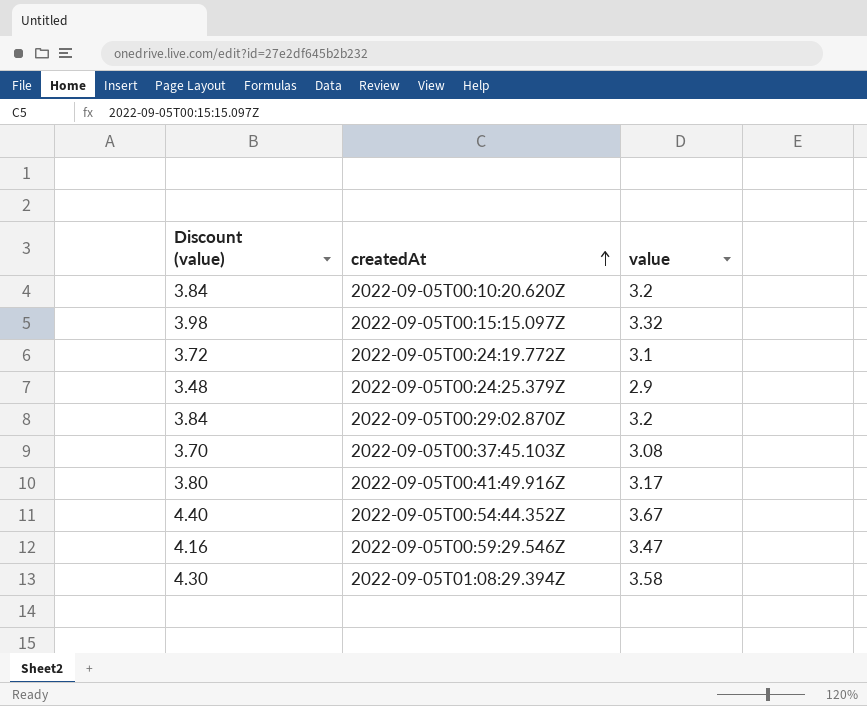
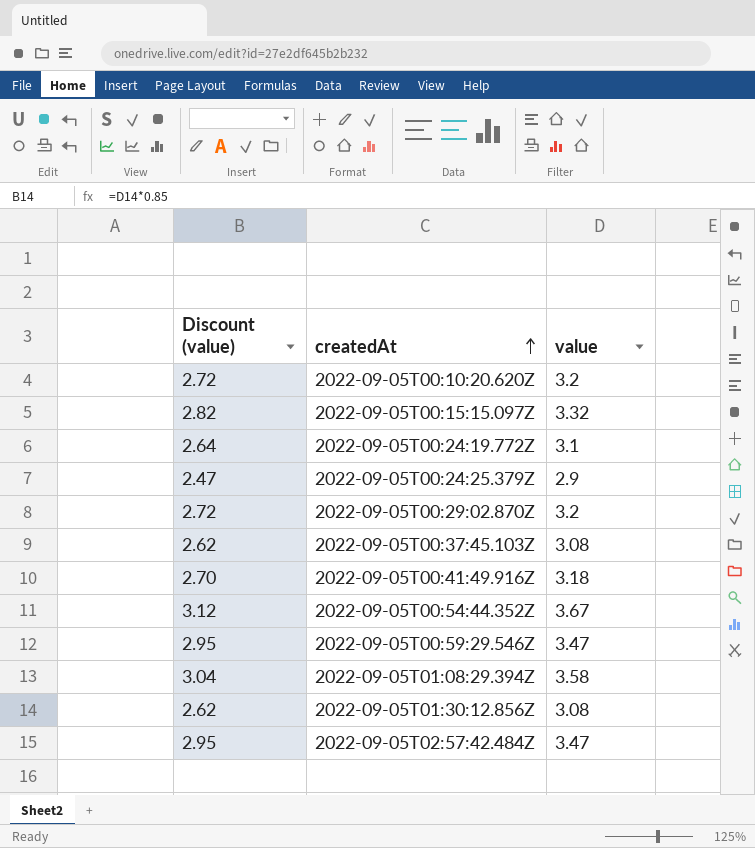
column Discount (value) | formula: [value] * 1.2 -> [value] * 0.85
2022-09-05T00:41:49.916Z | value: 3.17 -> 3.18
row 2022-09-05T01:30:12.856Z: none -> 2.62 | 3.08
row 2022-09-05T02:57:42.484Z: none -> 2.95 | 3.47

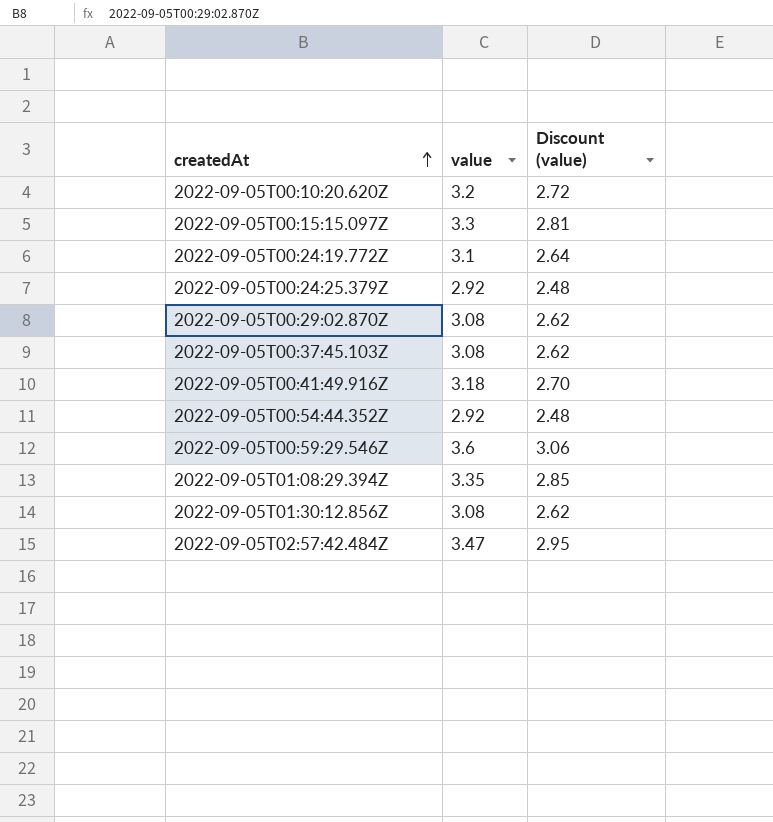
column Discount (value) | position: 1 -> 3
2022-09-05T00:15:15.097Z | value: 3.32 -> 3.3
2022-09-05T00:15:15.097Z | Discount (value): 2.82 -> 2.81
2022-09-05T00:24:25.379Z | value: 2.9 -> 2.92
2022-09-05T00:24:25.379Z | Discount (value): 2.47 -> 2.48
2022-09-05T00:29:02.870Z | value: 3.2 -> 3.08
2022-09-05T00:29:02.870Z | Discount (value): 2.72 -> 2.62
2022-09-05T00:54:44.352Z | value: 3.67 -> 2.92
2022-09-05T00:54:44.352Z | Discount (value): 3.12 -> 2.48
2022-09-05T00:59:29.546Z | value: 3.47 -> 3.6
2022-09-05T00:59:29.546Z | Discount (value): 2.95 -> 3.06
2022-09-05T01:08:29.394Z | value: 3.58 -> 3.35
2022-09-05T01:08:29.394Z | Discount (value): 3.04 -> 2.85

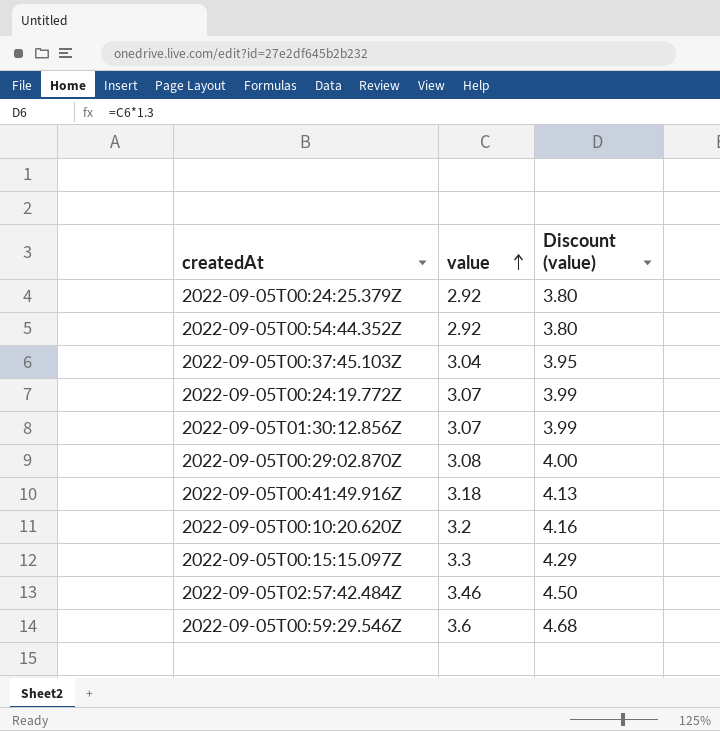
row order: createdAt ascending -> value ascending
column Discount (value) | formula: [value] * 0.85 -> [value] * 1.3
row 2022-09-05T01:08:29.394Z: 3.35 | 2.85 -> none
2022-09-05T00:37:45.103Z | value: 3.08 -> 3.04
2022-09-05T00:24:19.772Z | value: 3.1 -> 3.07
2022-09-05T01:30:12.856Z | value: 3.08 -> 3.07
2022-09-05T02:57:42.484Z | value: 3.47 -> 3.46

